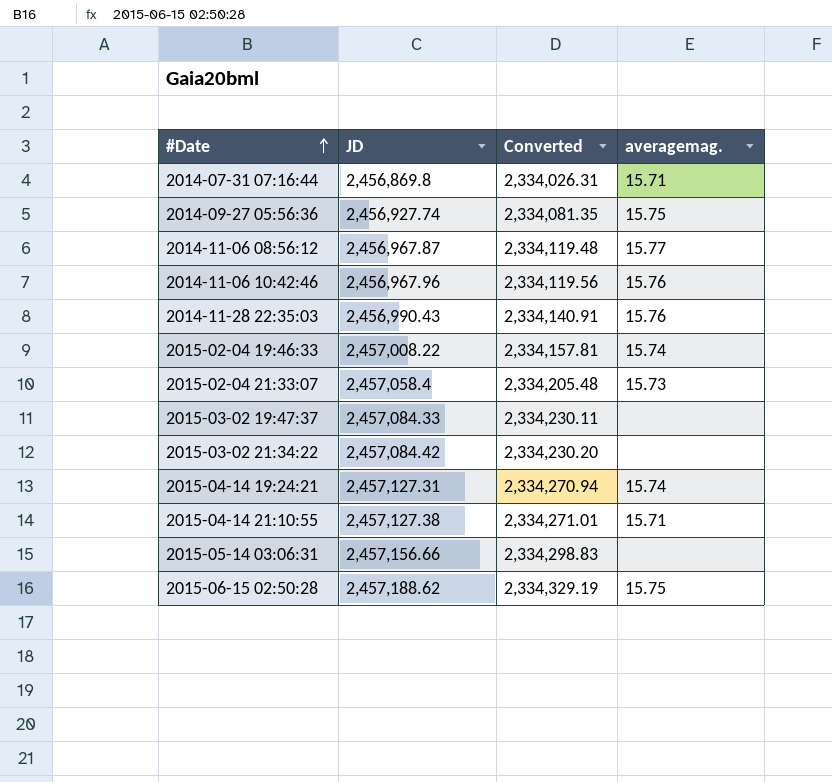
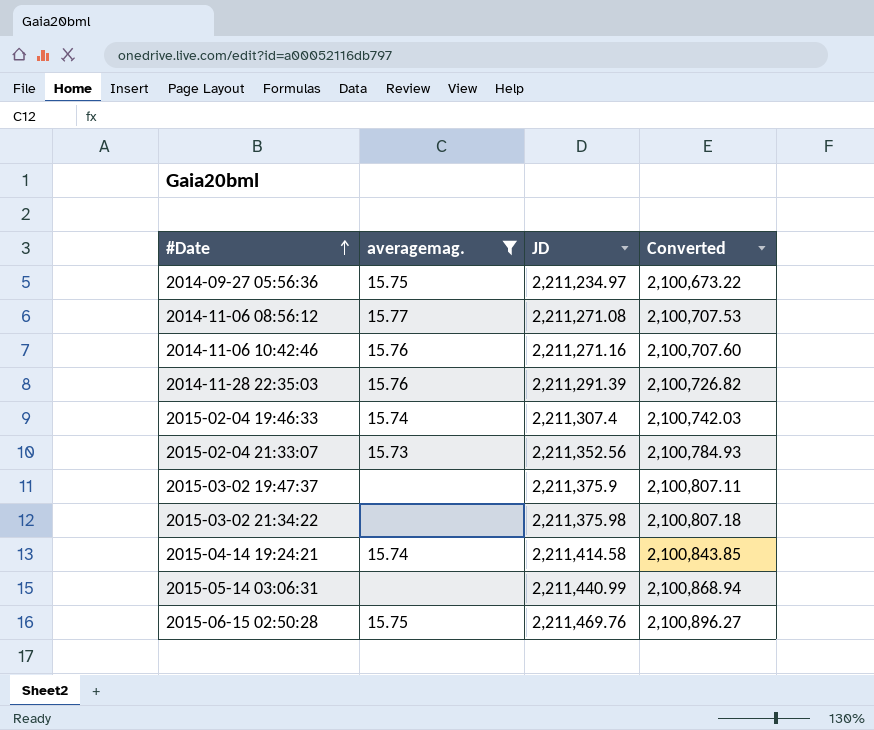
filter: none -> averagemag. != 15.71
column averagemag. | position: 4 -> 2
2014-09-27 05:56:36 | JD: 2,456,927.74 -> 2,211,234.97
2014-09-27 05:56:36 | Converted: 2,334,081.35 -> 2,100,673.22
2014-11-06 08:56:12 | JD: 2,456,967.87 -> 2,211,271.08
2014-11-06 08:56:12 | Converted: 2,334,119.48 -> 2,100,707.53
2014-11-06 10:42:46 | JD: 2,456,967.96 -> 2,211,271.16
2014-11-06 10:42:46 | Converted: 2,334,119.56 -> 2,100,707.60
2014-11-28 22:35:03 | JD: 2,456,990.43 -> 2,211,291.39
2014-11-28 22:35:03 | Converted: 2,334,140.91 -> 2,100,726.82
2015-02-04 19:46:33 | JD: 2,457,008.22 -> 2,211,307.4
2015-02-04 19:46:33 | Converted: 2,334,157.81 -> 2,100,742.03
2015-02-04 21:33:07 | JD: 2,457,058.4 -> 2,211,352.56
2015-02-04 21:33:07 | Converted: 2,334,205.48 -> 2,100,784.93
2015-03-02 19:47:37 | JD: 2,457,084.33 -> 2,211,375.9
2015-03-02 19:47:37 | Converted: 2,334,230.11 -> 2,100,807.11
2015-03-02 21:34:22 | JD: 2,457,084.42 -> 2,211,375.98
2015-03-02 21:34:22 | Converted: 2,334,230.20 -> 2,100,807.18
2015-04-14 19:24:21 | JD: 2,457,127.31 -> 2,211,414.58
2015-04-14 19:24:21 | Converted: 2,334,270.94 -> 2,100,843.85
2015-05-14 03:06:31 | JD: 2,457,156.66 -> 2,211,440.99
2015-05-14 03:06:31 | Converted: 2,334,298.83 -> 2,100,868.94
2015-06-15 02:50:28 | JD: 2,457,188.62 -> 2,211,469.76
2015-06-15 02:50:28 | Converted: 2,334,329.19 -> 2,100,896.27

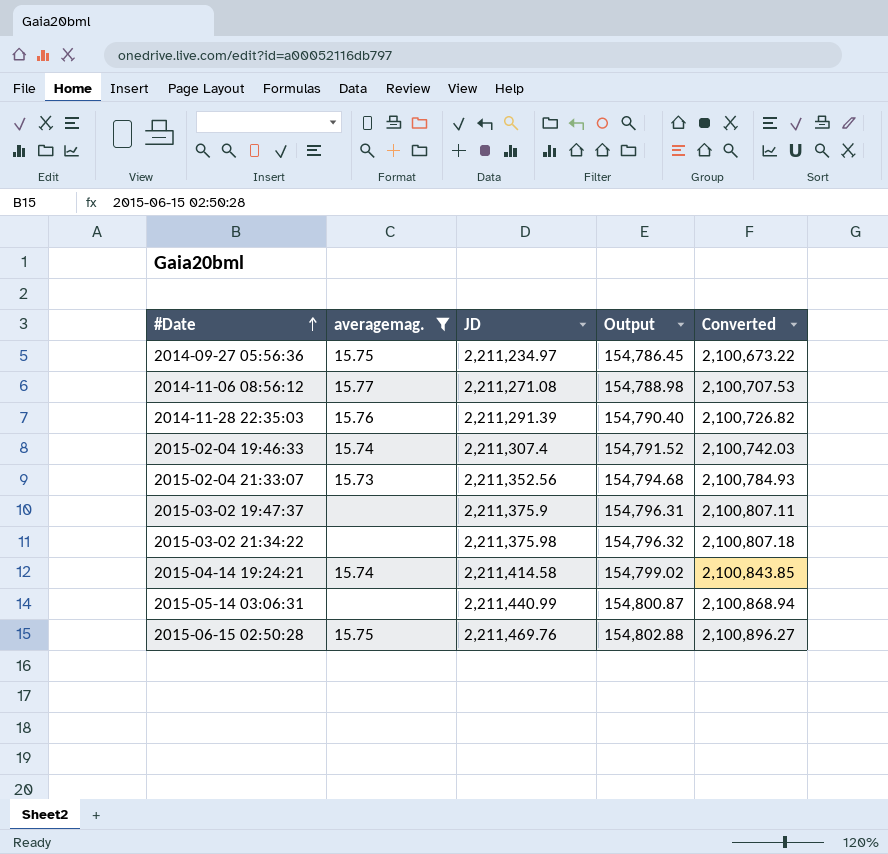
column Output | formula: none -> [JD] * 0.07
row 2014-11-06 10:42:46: 15.76 | 2,211,271.16 | 2,100,707.60 -> none

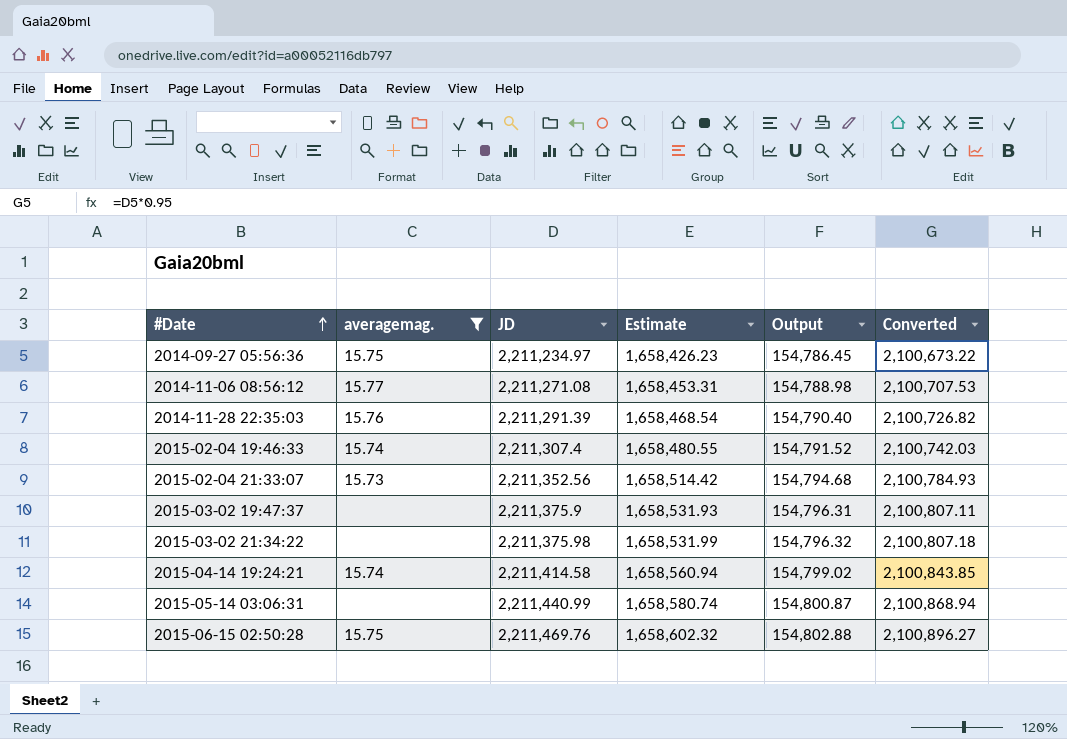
column Estimate | formula: none -> [JD] * 0.75

